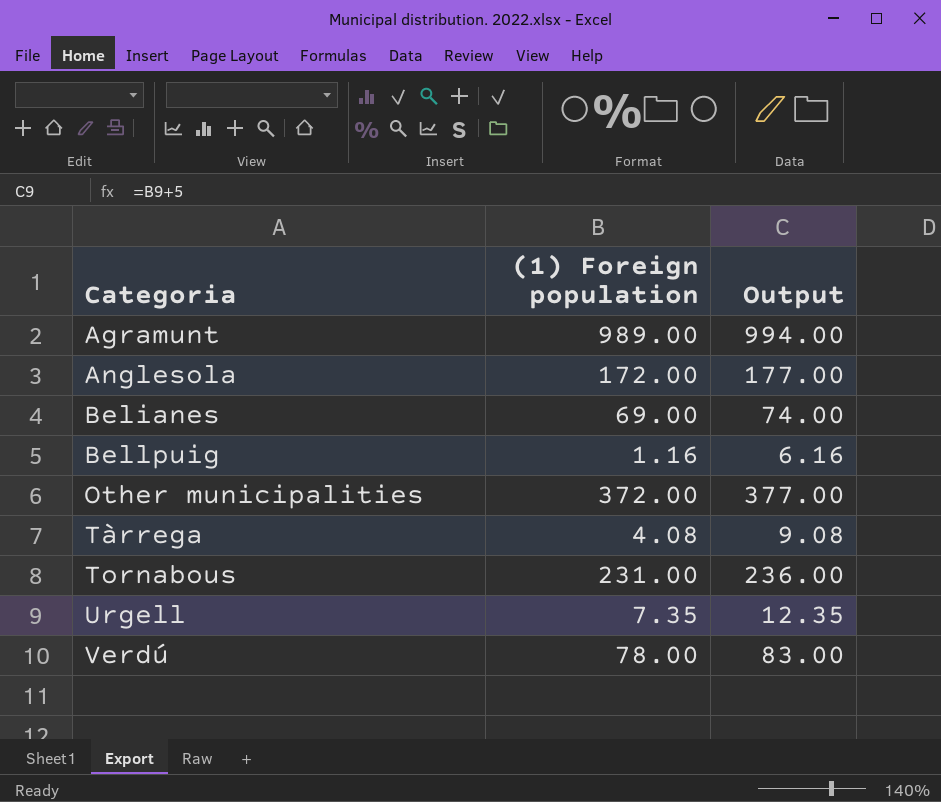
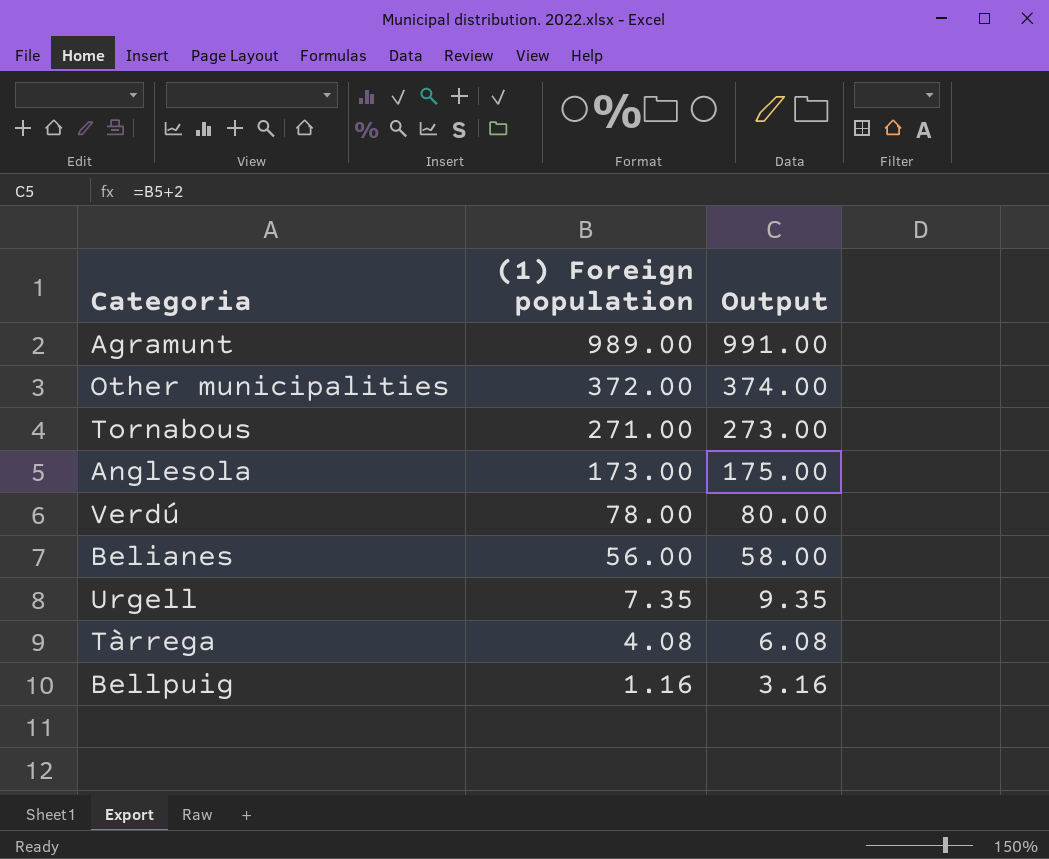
row order: Categoria ascending -> (1) Foreign population descending
column Output | formula: [(1) Foreign population] + 5 -> [(1) Foreign population] + 2
Tornabous | (1) Foreign population: 231.00 -> 271.00
Anglesola | (1) Foreign population: 172.00 -> 173.00
Belianes | (1) Foreign population: 69.00 -> 56.00

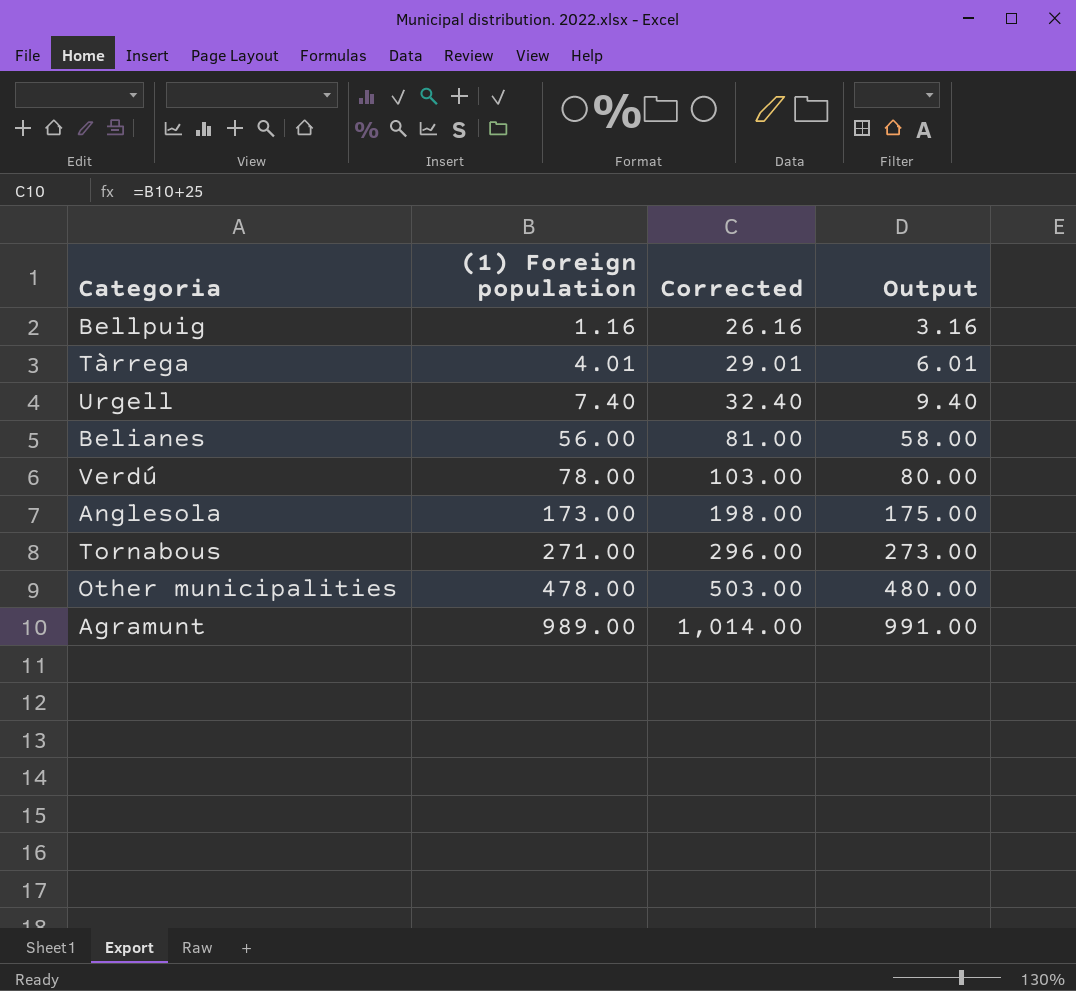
row order: (1) Foreign population descending -> (1) Foreign population ascending
column Corrected | formula: none -> [(1) Foreign population] + 25
Tàrrega | (1) Foreign population: 4.08 -> 4.01
Tàrrega | Output: 6.08 -> 6.01
Urgell | (1) Foreign population: 7.35 -> 7.40
Urgell | Output: 9.35 -> 9.40
Other municipalities | (1) Foreign population: 372.00 -> 478.00
Other municipalities | Output: 374.00 -> 480.00

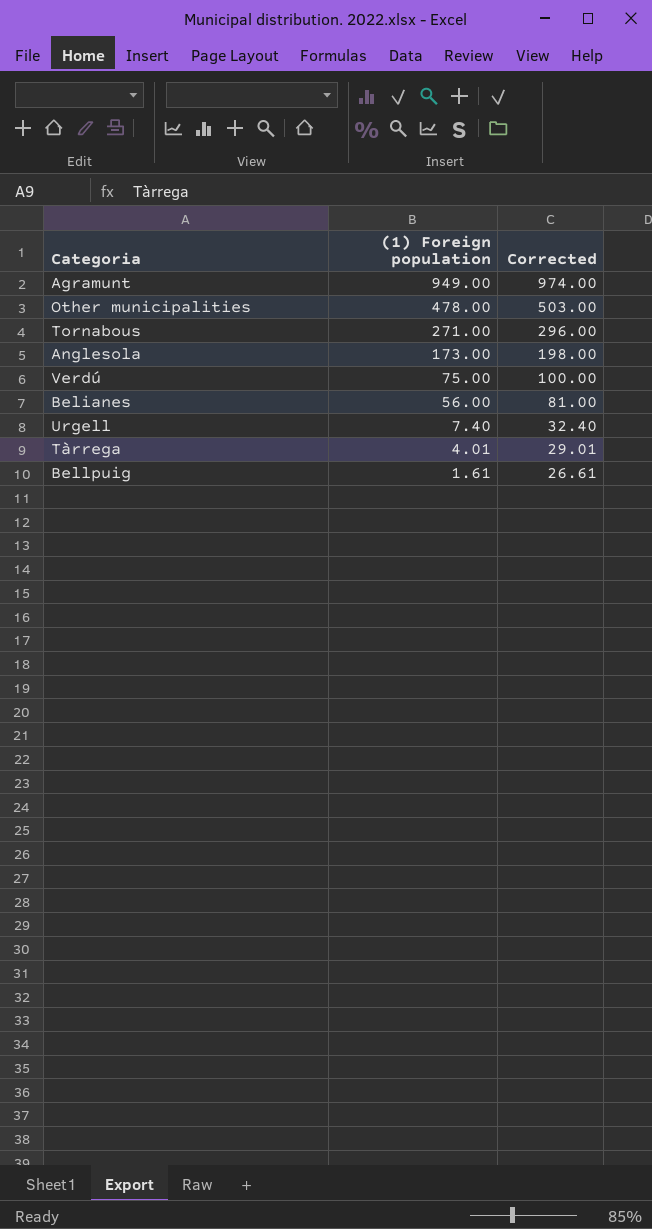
row order: (1) Foreign population ascending -> (1) Foreign population descending
column Output | formula: [(1) Foreign population] + 2 -> none
Agramunt | (1) Foreign population: 989.00 -> 949.00
Agramunt | Corrected: 1,014.00 -> 974.00
Verdú | (1) Foreign population: 78.00 -> 75.00
Verdú | Corrected: 103.00 -> 100.00
Bellpuig | (1) Foreign population: 1.16 -> 1.61
Bellpuig | Corrected: 26.16 -> 26.61

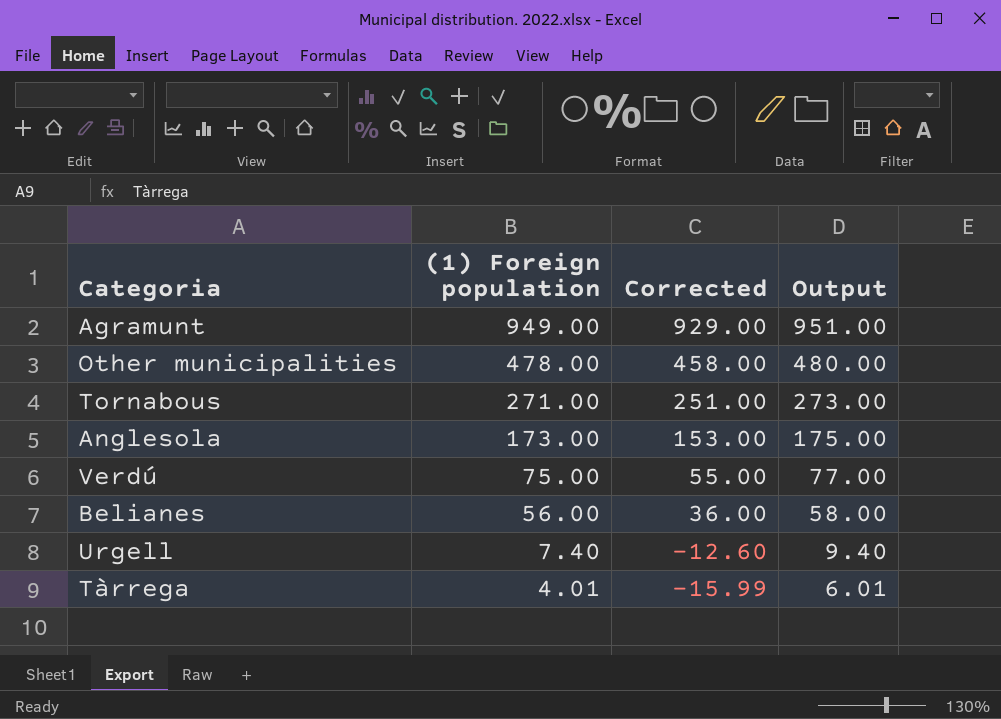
column Corrected | formula: [(1) Foreign population] + 25 -> [(1) Foreign population] - 20
column Output | formula: none -> [(1) Foreign population] + 2
row Bellpuig: 1.61 | 26.61 -> none

